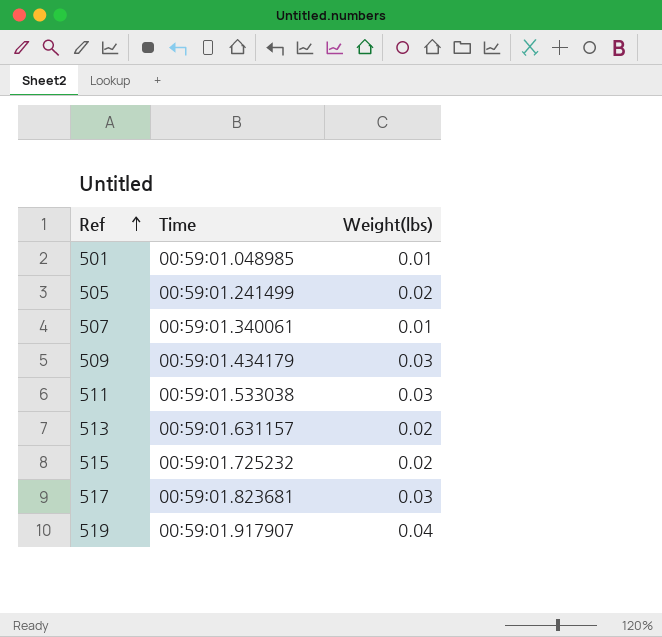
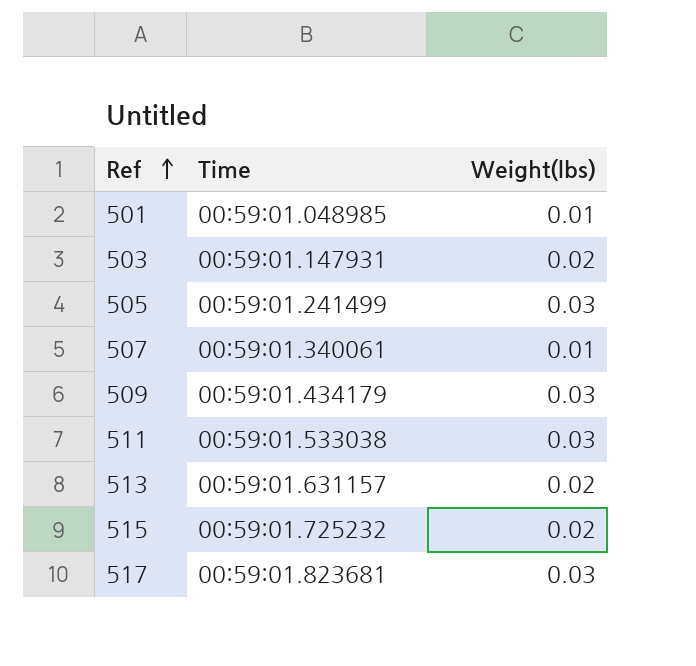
row 519: 00:59:01.917907 | 0.04 -> none
row 503: none -> 00:59:01.147931 | 0.02
505 | Weight(lbs): 0.02 -> 0.03

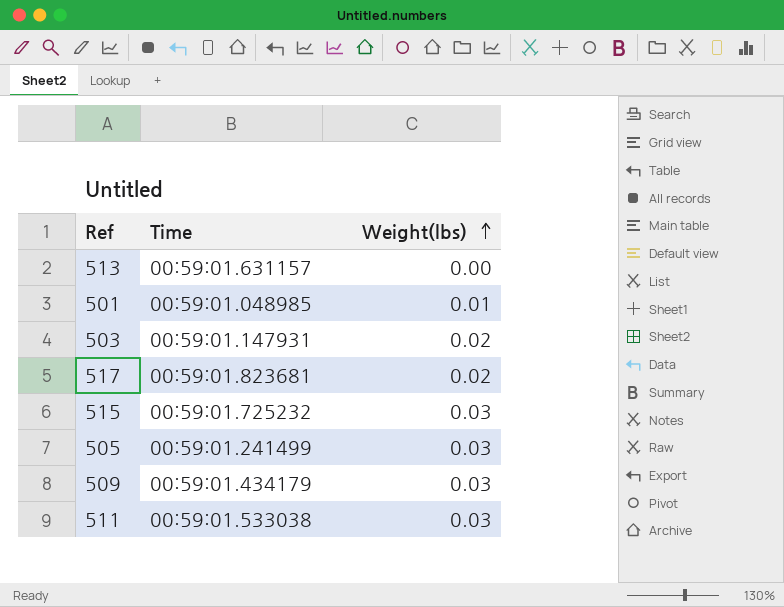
row order: Ref ascending -> Weight(lbs) ascending
row 507: 00:59:01.340061 | 0.01 -> none
513 | Weight(lbs): 0.02 -> 0.00
517 | Weight(lbs): 0.03 -> 0.02
515 | Weight(lbs): 0.02 -> 0.03

